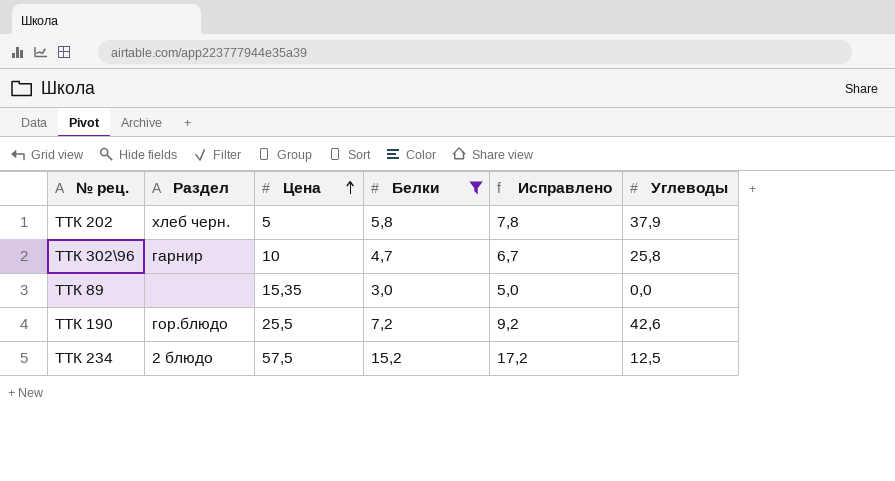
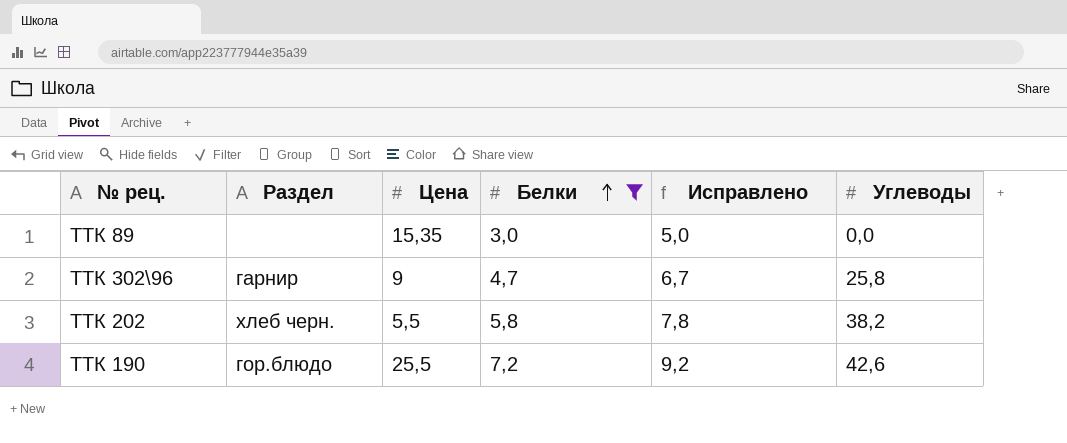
row order: Цена ascending -> Белки ascending
row ТТК 234: 2 блюдо | 57,5 | 15,2 | 17,2 | 12,5 -> none
ТТК 302\96 | Цена: 10 -> 9
ТТК 202 | Цена: 5 -> 5,5
ТТК 202 | Углеводы: 37,9 -> 38,2

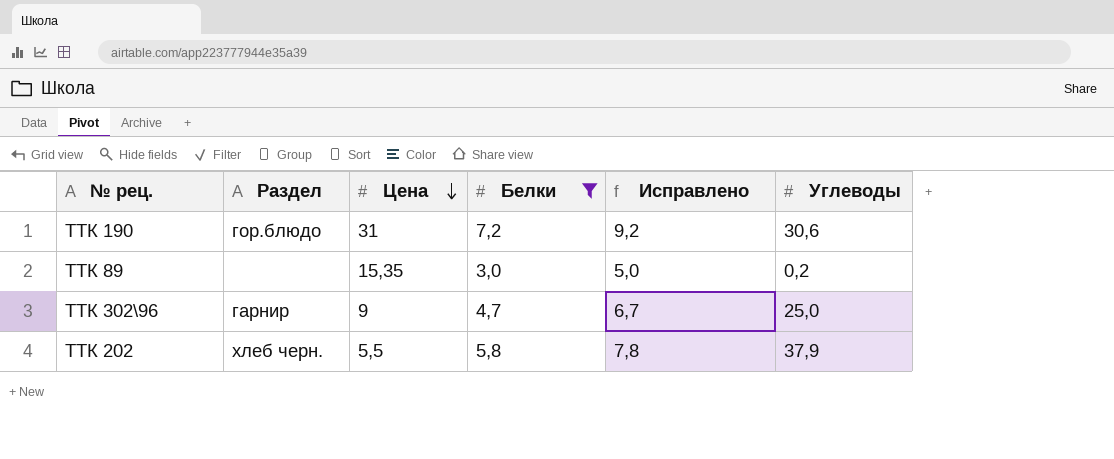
row order: Белки ascending -> Цена descending
ТТК 190 | Цена: 25,5 -> 31
ТТК 190 | Углеводы: 42,6 -> 30,6
ТТК 89 | Углеводы: 0,0 -> 0,2
ТТК 302\96 | Углеводы: 25,8 -> 25,0
ТТК 202 | Углеводы: 38,2 -> 37,9

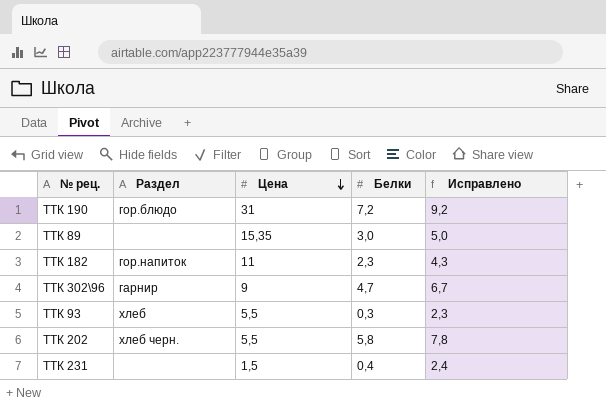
filter: Белки >= 3,0 -> none
column Углеводы | position: 6 -> none

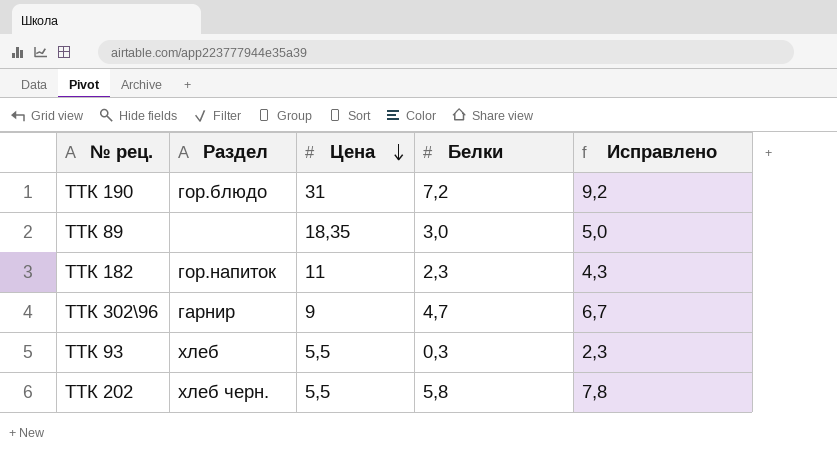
row ТТК 231: none | 1,5 | 0,4 | 2,4 -> none
ТТК 89 | Цена: 15,35 -> 18,35

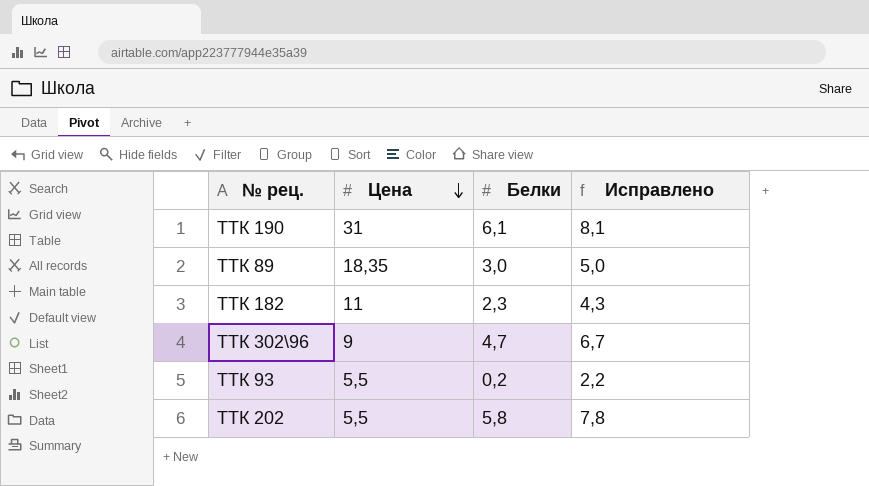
column Раздел | position: 2 -> none
ТТК 190 | Белки: 7,2 -> 6,1
ТТК 190 | Исправлено: 9,2 -> 8,1
ТТК 93 | Белки: 0,3 -> 0,2
ТТК 93 | Исправлено: 2,3 -> 2,2

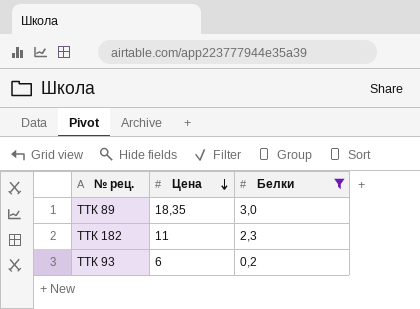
filter: none -> Белки <= 3,0
column Исправлено | formula: [Белки] + 2 -> none
ТТК 93 | Цена: 5,5 -> 6

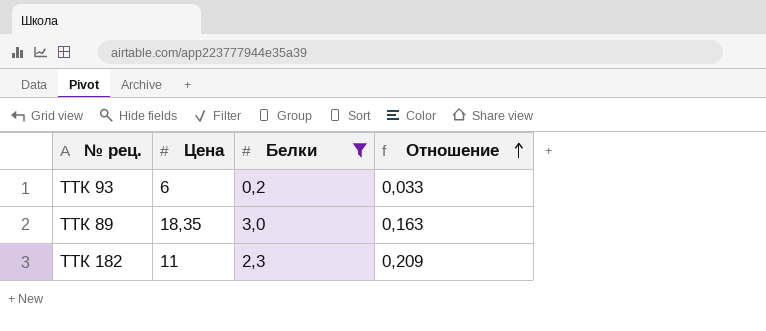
row order: Цена descending -> Отношение ascending
column Отношение | formula: none -> [Белки] / [Цена]

